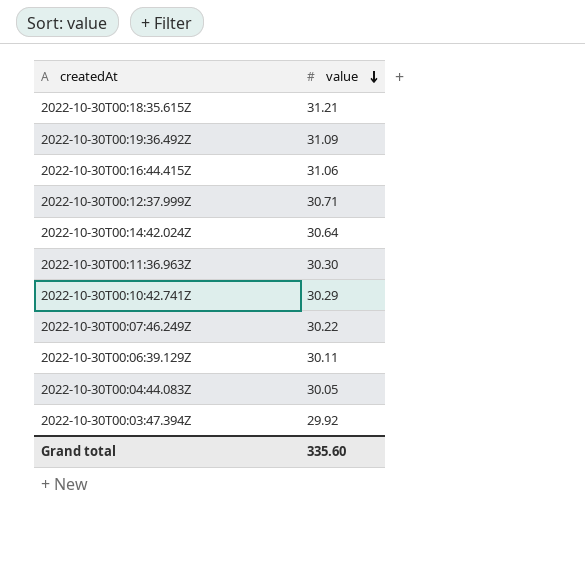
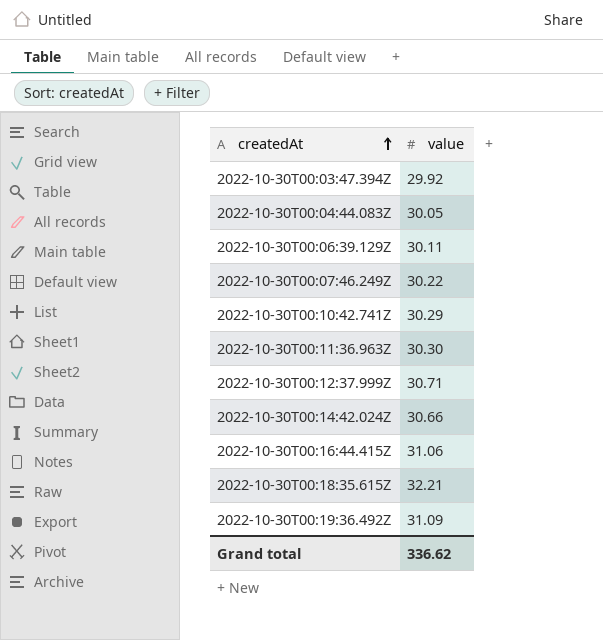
row order: value descending -> createdAt ascending
2022-10-30T00:14:42.024Z | value: 30.64 -> 30.66
2022-10-30T00:18:35.615Z | value: 31.21 -> 32.21
Grand total | value: 335.60 -> 336.62

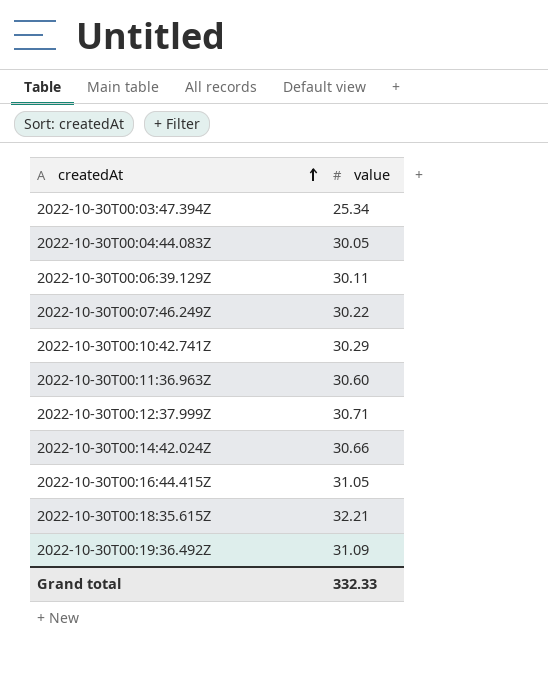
2022-10-30T00:03:47.394Z | value: 29.92 -> 25.34
2022-10-30T00:11:36.963Z | value: 30.30 -> 30.60
2022-10-30T00:16:44.415Z | value: 31.06 -> 31.05
Grand total | value: 336.62 -> 332.33

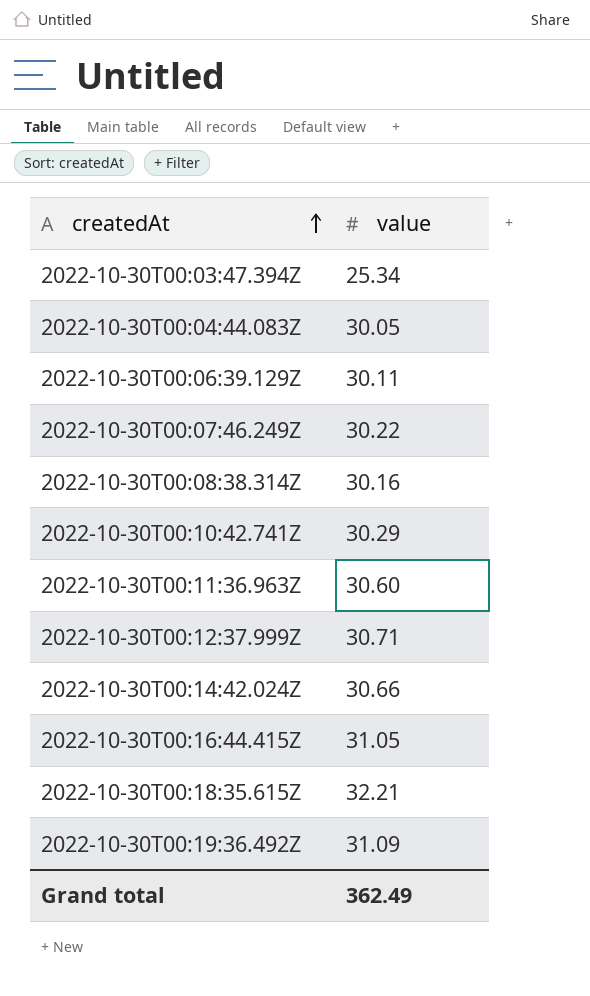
row 2022-10-30T00:08:38.314Z: none -> 30.16
Grand total | value: 332.33 -> 362.49

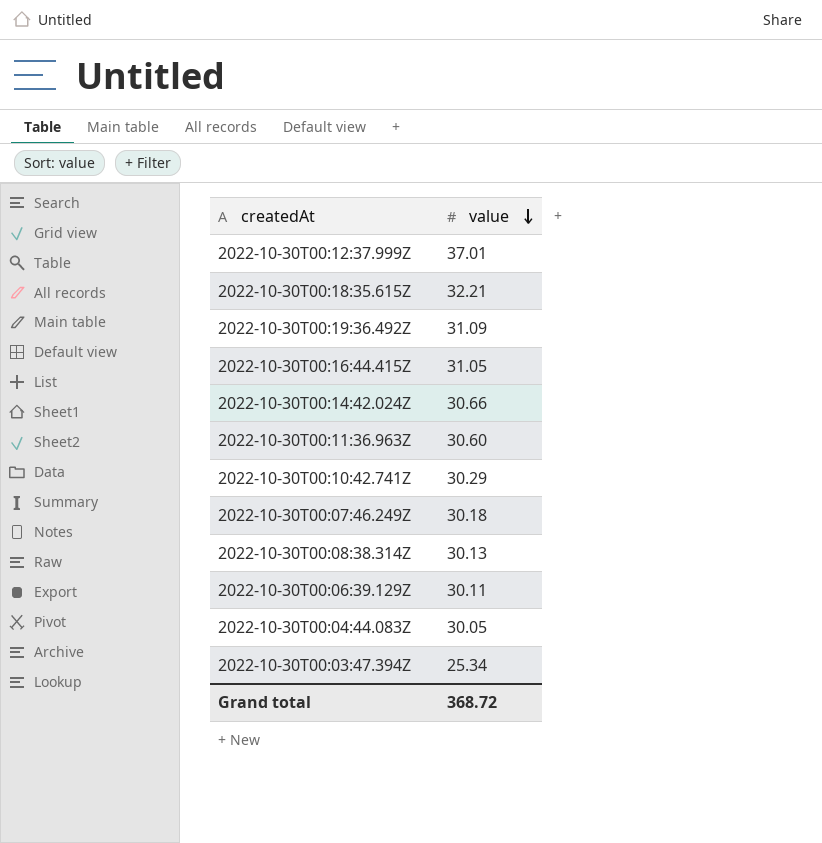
row order: createdAt ascending -> value descending
2022-10-30T00:12:37.999Z | value: 30.71 -> 37.01
2022-10-30T00:07:46.249Z | value: 30.22 -> 30.18
2022-10-30T00:08:38.314Z | value: 30.16 -> 30.13
Grand total | value: 362.49 -> 368.72

